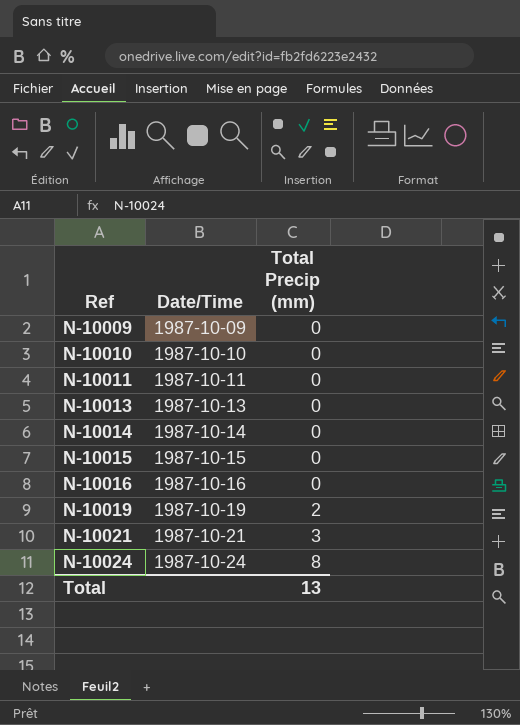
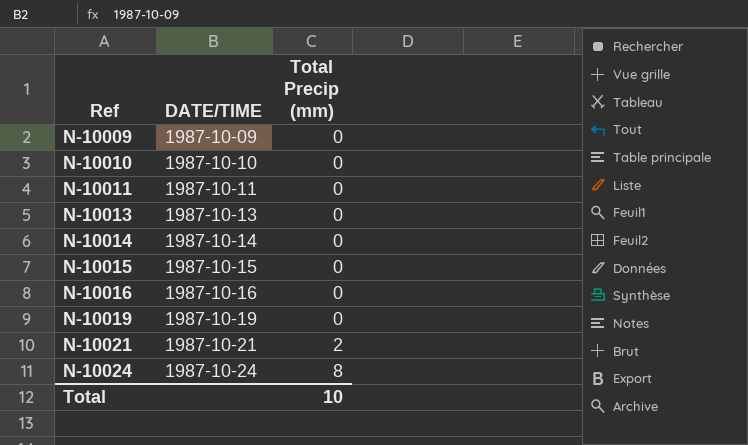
column name: Date/Time -> DATE/TIME
N-10019 | Total Precip (mm): 2 -> 0
N-10021 | Total Precip (mm): 3 -> 2
Total | Total Precip (mm): 13 -> 10

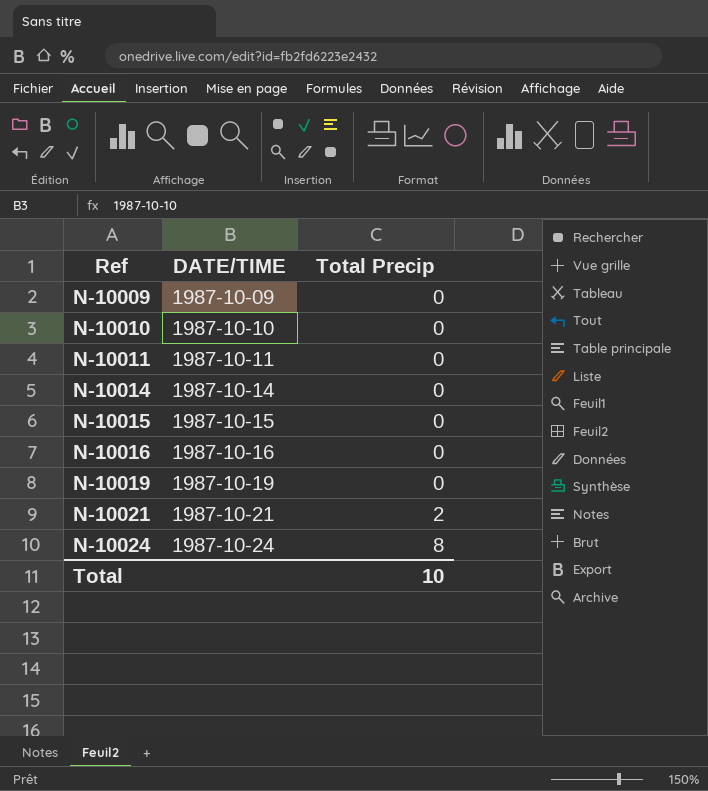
column name: Total Precip (mm) -> Total Precip
row N-10013: 1987-10-13 | 0 -> none

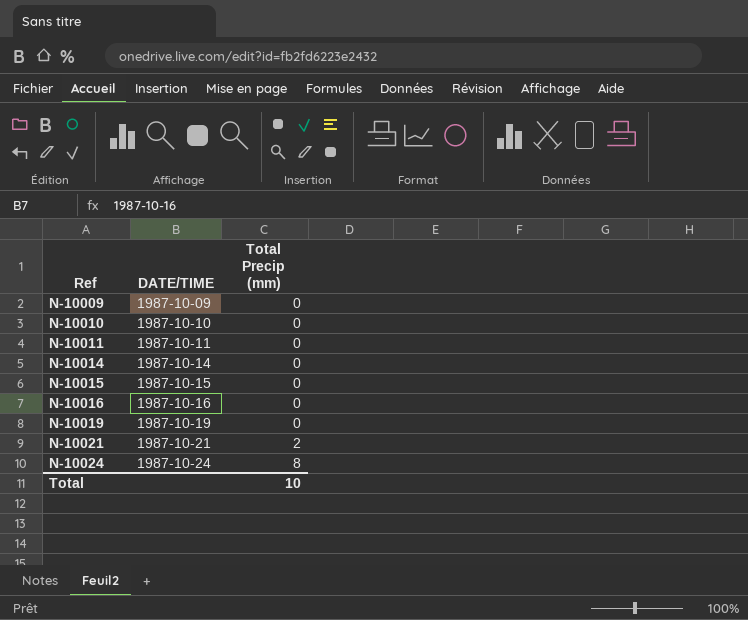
column name: Total Precip -> Total Precip (mm)

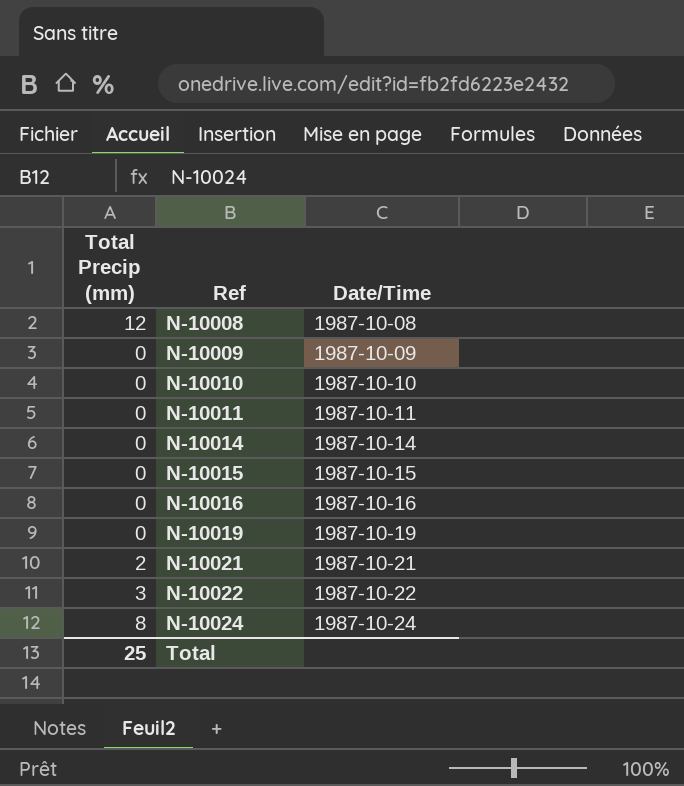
column Total Precip (mm) | position: 3 -> 1
column name: DATE/TIME -> Date/Time
row N-10008: none -> 12 | 1987-10-08
row N-10022: none -> 3 | 1987-10-22
Total | Total Precip (mm): 10 -> 25

